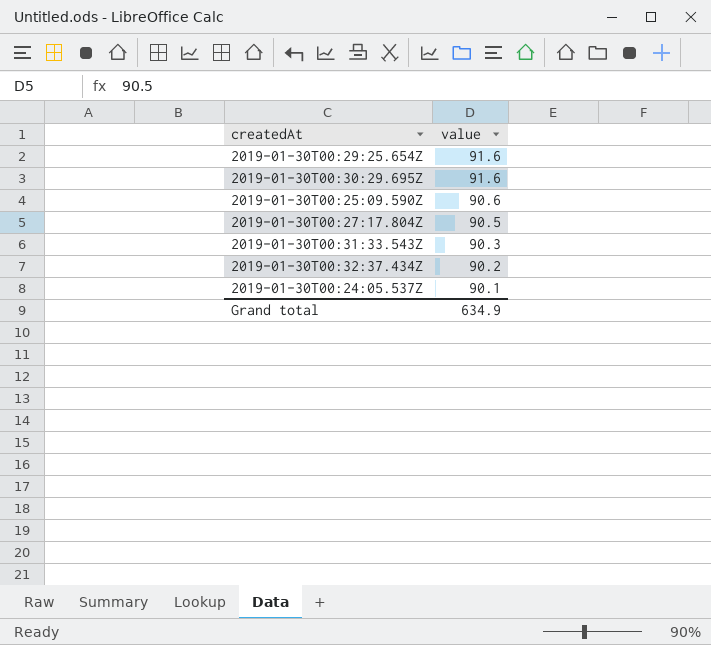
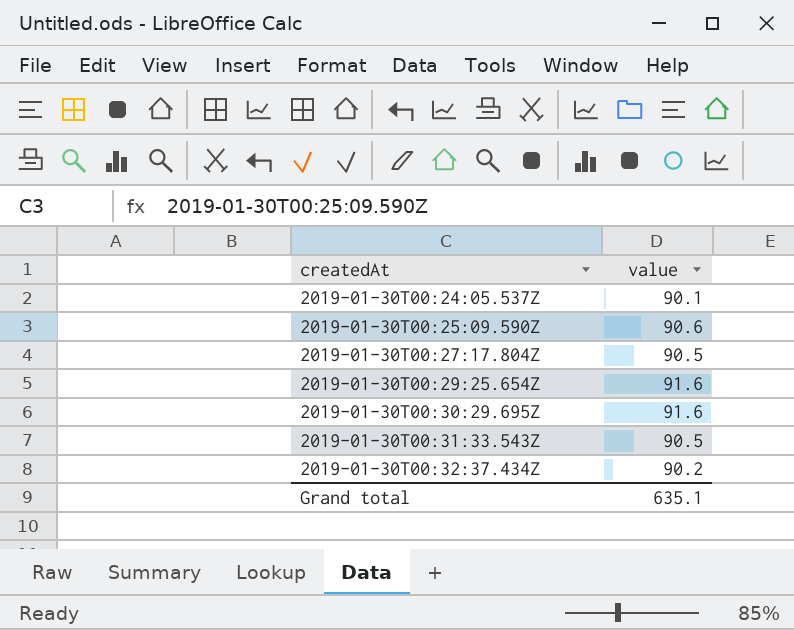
row order: value descending -> createdAt ascending
2019-01-30T00:31:33.543Z | value: 90.3 -> 90.5
Grand total | value: 634.9 -> 635.1

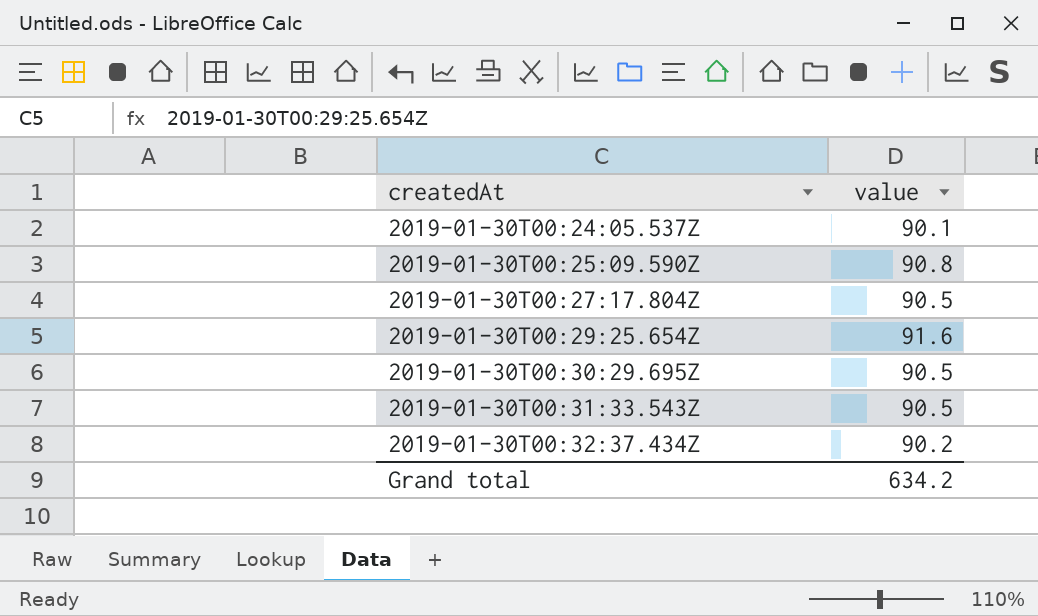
2019-01-30T00:25:09.590Z | value: 90.6 -> 90.8
2019-01-30T00:30:29.695Z | value: 91.6 -> 90.5
Grand total | value: 635.1 -> 634.2

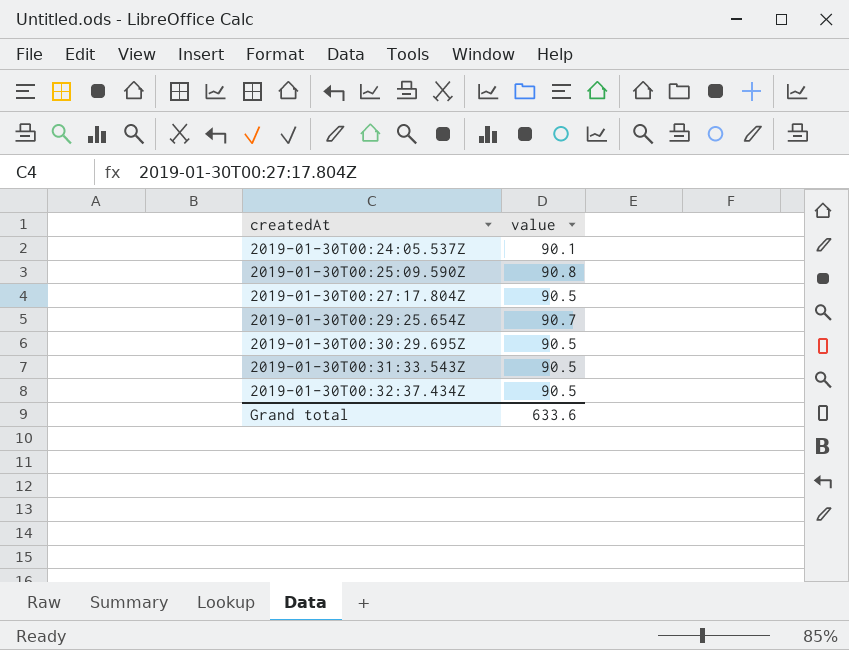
2019-01-30T00:29:25.654Z | value: 91.6 -> 90.7
2019-01-30T00:32:37.434Z | value: 90.2 -> 90.5
Grand total | value: 634.2 -> 633.6

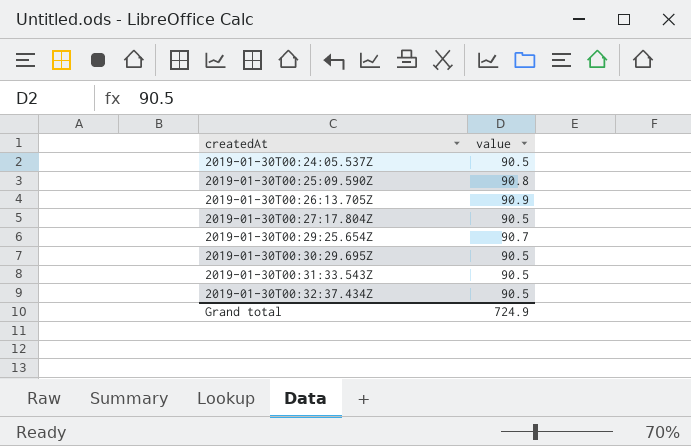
2019-01-30T00:24:05.537Z | value: 90.1 -> 90.5
row 2019-01-30T00:26:13.705Z: none -> 90.9
Grand total | value: 633.6 -> 724.9

